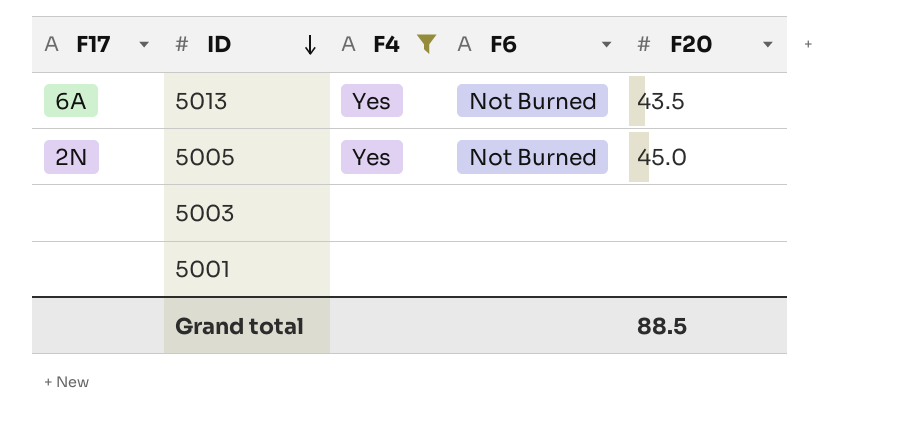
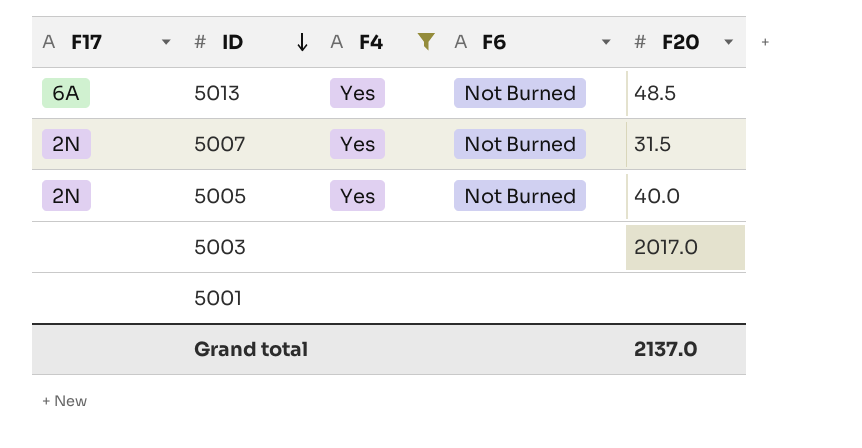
5013 | F20: 43.5 -> 48.5
row 5007: none -> 2N | Yes | Not Burned | 31.5
5005 | F20: 45.0 -> 40.0
5003 | F20: none -> 2017.0
Grand total | F20: 88.5 -> 2137.0

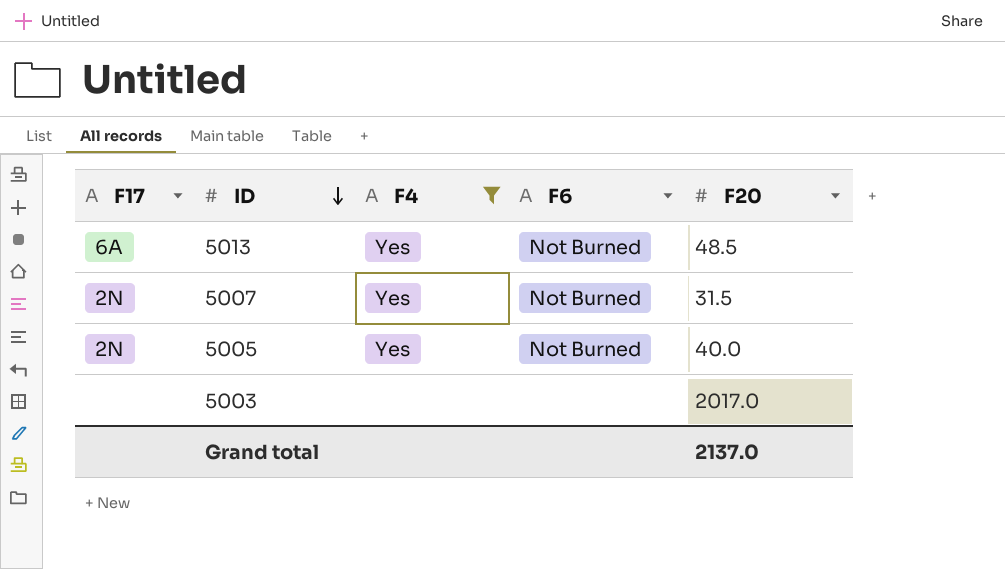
row 5001: none | none | none | none -> none

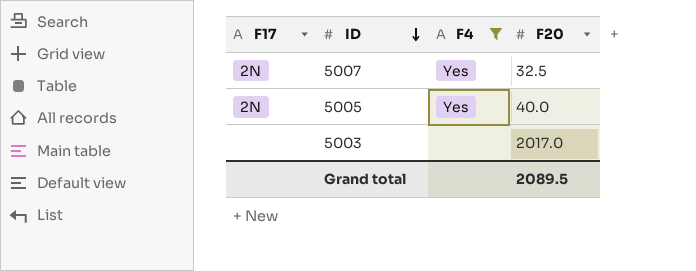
column F6 | position: 4 -> none
row 5013: 6A | Yes | Not Burned | 48.5 -> none
5007 | F20: 31.5 -> 32.5
Grand total | F20: 2137.0 -> 2089.5

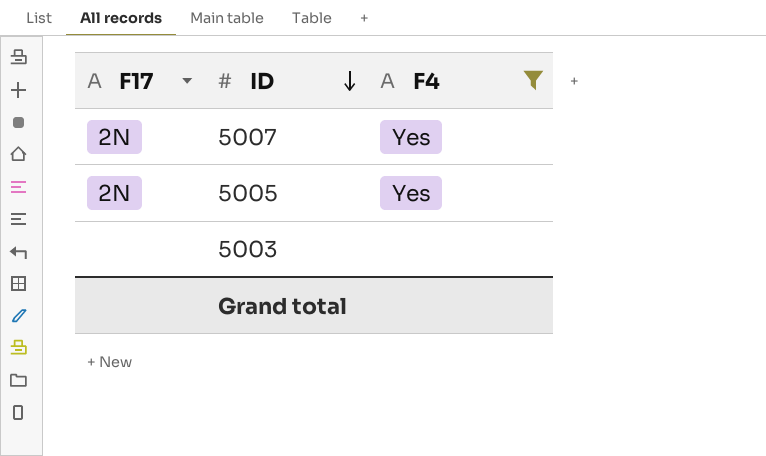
column F20 | position: 4 -> none

